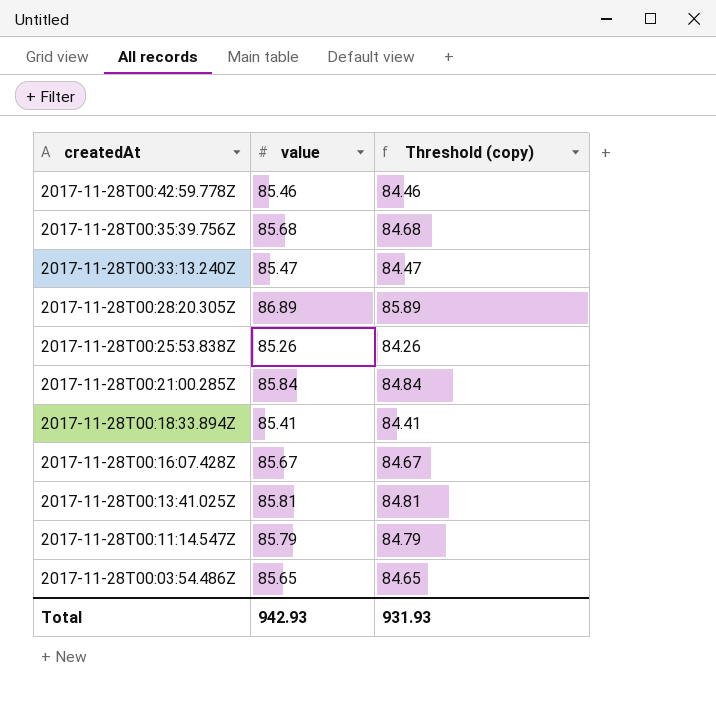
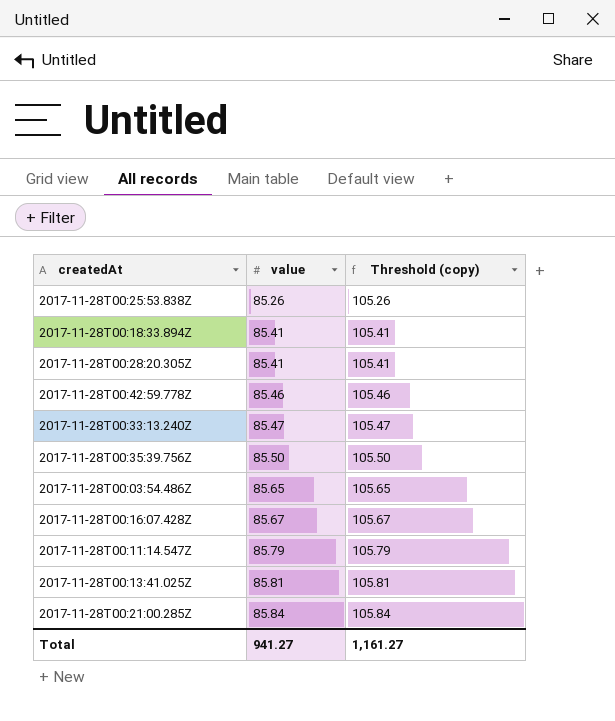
row order: createdAt descending -> value ascending
column Threshold (copy) | formula: [value] - 1 -> [value] + 20
2017-11-28T00:28:20.305Z | value: 86.89 -> 85.41
2017-11-28T00:35:39.756Z | value: 85.68 -> 85.50
Total | value: 942.93 -> 941.27
Total | Threshold (copy): 931.93 -> 1,161.27

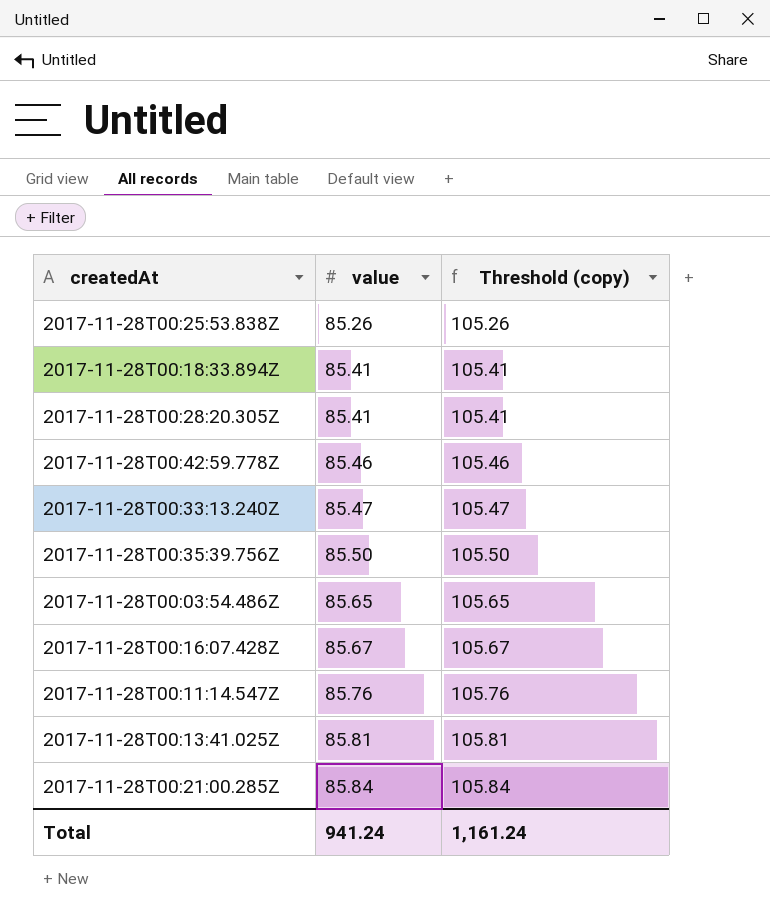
2017-11-28T00:11:14.547Z | value: 85.79 -> 85.76
2017-11-28T00:11:14.547Z | Threshold (copy): 105.79 -> 105.76
Total | value: 941.27 -> 941.24
Total | Threshold (copy): 1,161.27 -> 1,161.24

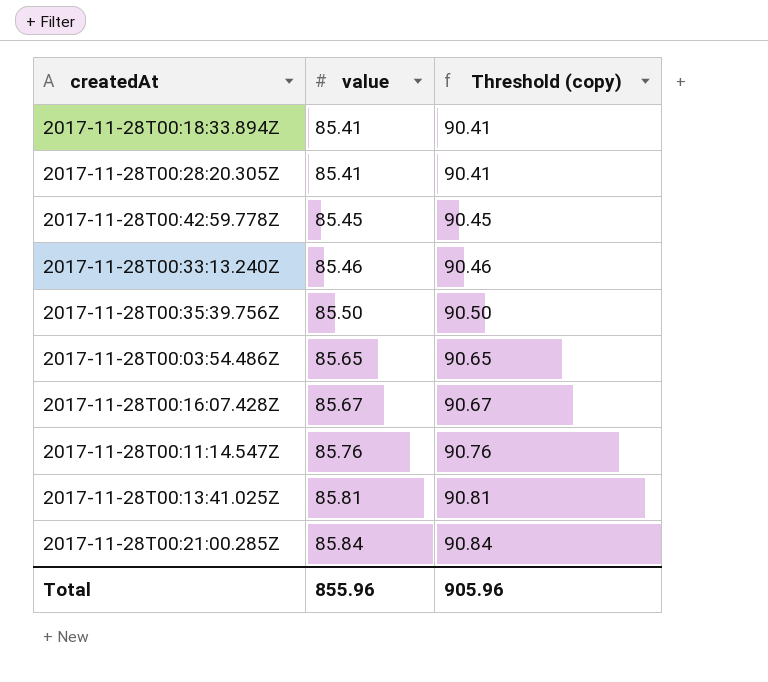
column Threshold (copy) | formula: [value] + 20 -> [value] + 5
row 2017-11-28T00:25:53.838Z: 85.26 | 105.26 -> none
2017-11-28T00:42:59.778Z | value: 85.46 -> 85.45
2017-11-28T00:33:13.240Z | value: 85.47 -> 85.46
Total | value: 941.24 -> 855.96
Total | Threshold (copy): 1,161.24 -> 905.96

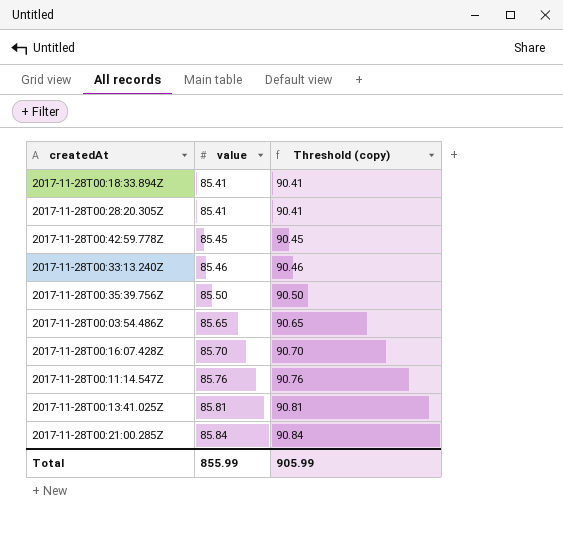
2017-11-28T00:16:07.428Z | value: 85.67 -> 85.70
2017-11-28T00:16:07.428Z | Threshold (copy): 90.67 -> 90.70
Total | value: 855.96 -> 855.99
Total | Threshold (copy): 905.96 -> 905.99

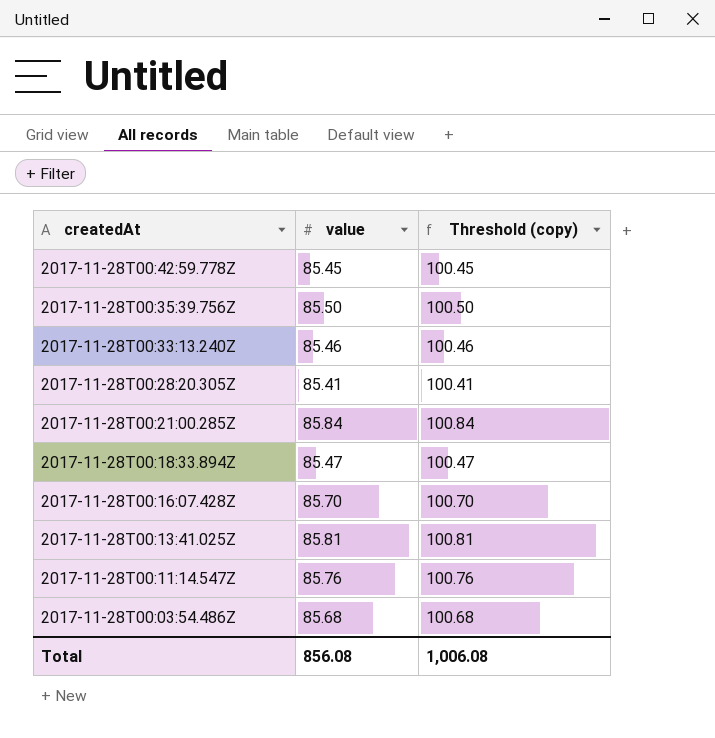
row order: value ascending -> createdAt descending
column Threshold (copy) | formula: [value] + 5 -> [value] + 15
2017-11-28T00:18:33.894Z | value: 85.41 -> 85.47
2017-11-28T00:03:54.486Z | value: 85.65 -> 85.68
Total | value: 855.99 -> 856.08
Total | Threshold (copy): 905.99 -> 1,006.08

